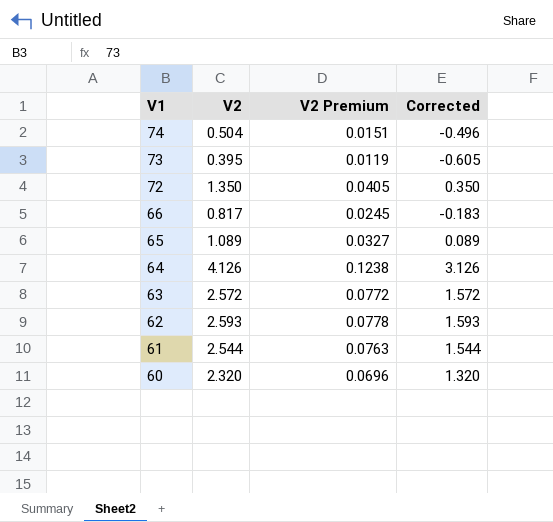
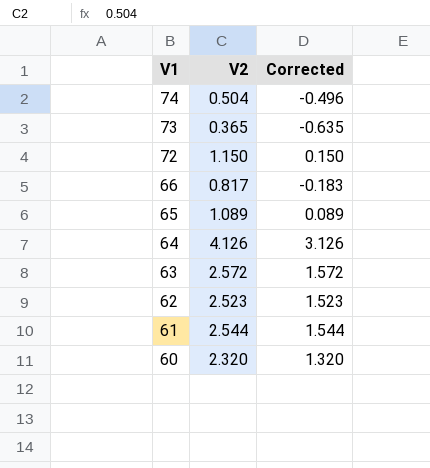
column V2 Premium | formula: [V2] * 0.03 -> none
73 | V2: 0.395 -> 0.365
73 | Corrected: -0.605 -> -0.635
72 | V2: 1.350 -> 1.150
72 | Corrected: 0.350 -> 0.150
62 | V2: 2.593 -> 2.523
62 | Corrected: 1.593 -> 1.523

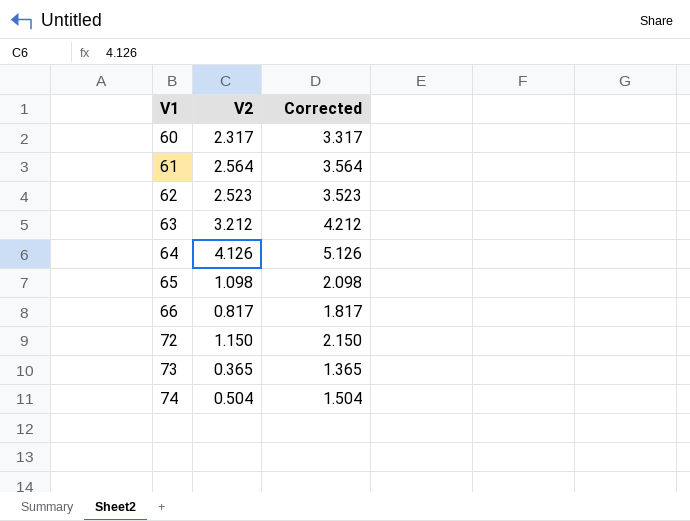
row order: V1 descending -> V1 ascending
column Corrected | formula: [V2] - 1 -> [V2] + 1
60 | V2: 2.320 -> 2.317
61 | V2: 2.544 -> 2.564
63 | V2: 2.572 -> 3.212
65 | V2: 1.089 -> 1.098

